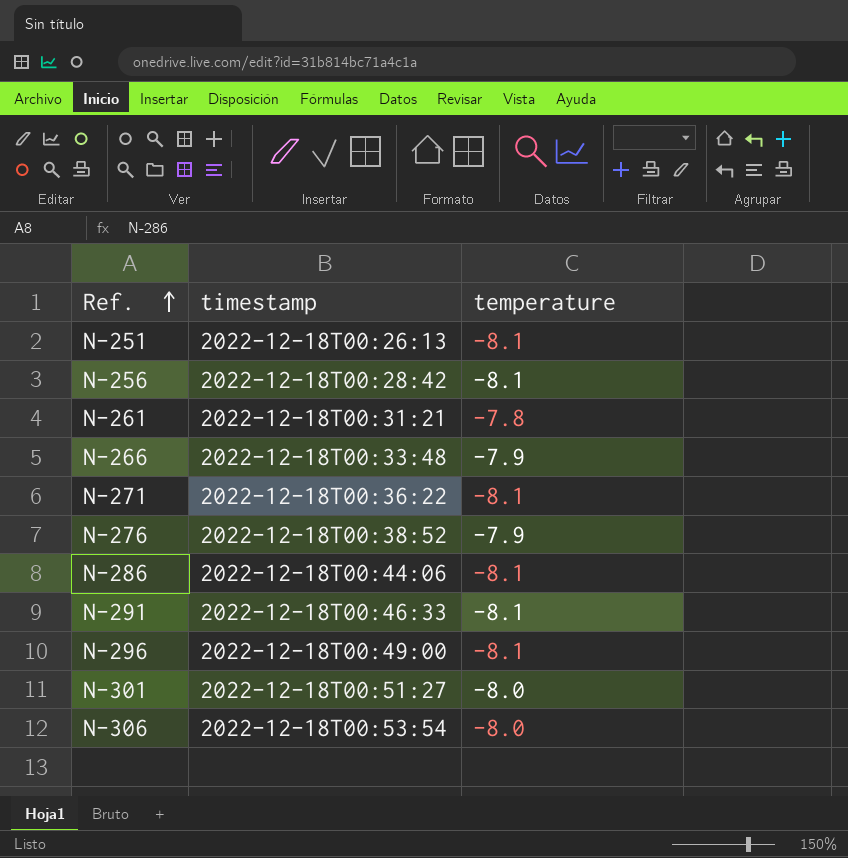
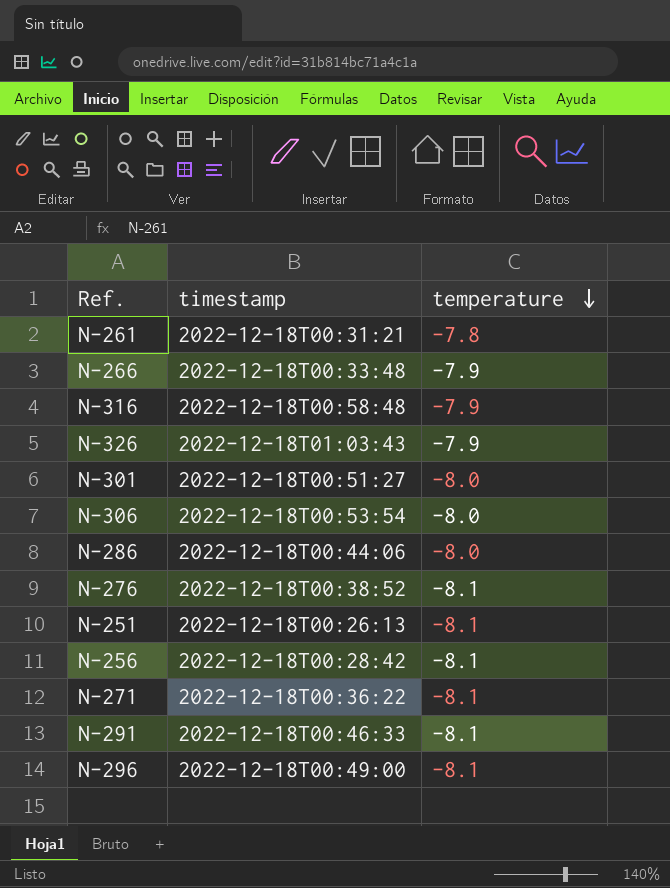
row order: Ref. ascending -> temperature descending
row N-316: none -> 2022-12-18T00:58:48 | -7.9
row N-326: none -> 2022-12-18T01:03:43 | -7.9
N-286 | temperature: -8.1 -> -8.0
N-276 | temperature: -7.9 -> -8.1

